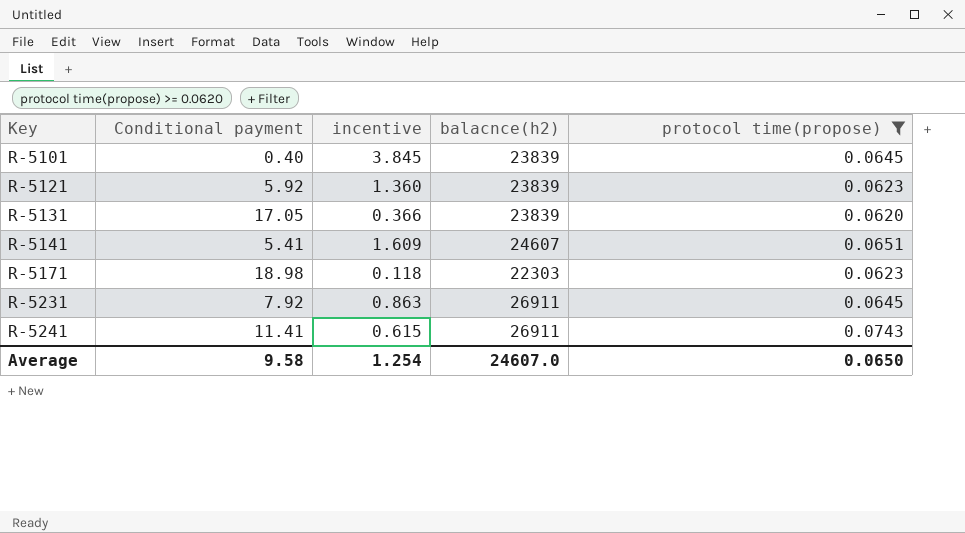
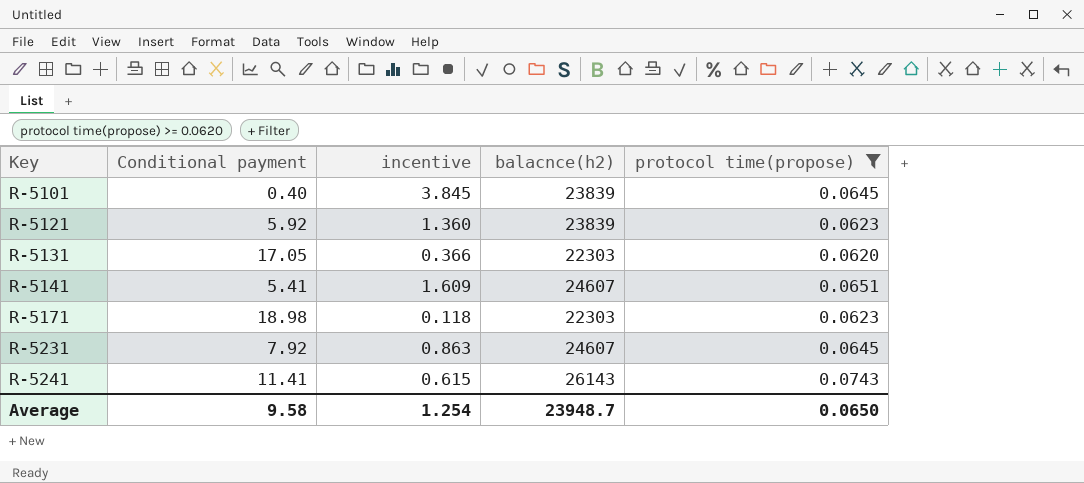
R-5131 | balacnce(h2): 23839 -> 22303
R-5231 | balacnce(h2): 26911 -> 24607
R-5241 | balacnce(h2): 26911 -> 26143
Average | balacnce(h2): 24607.0 -> 23948.7

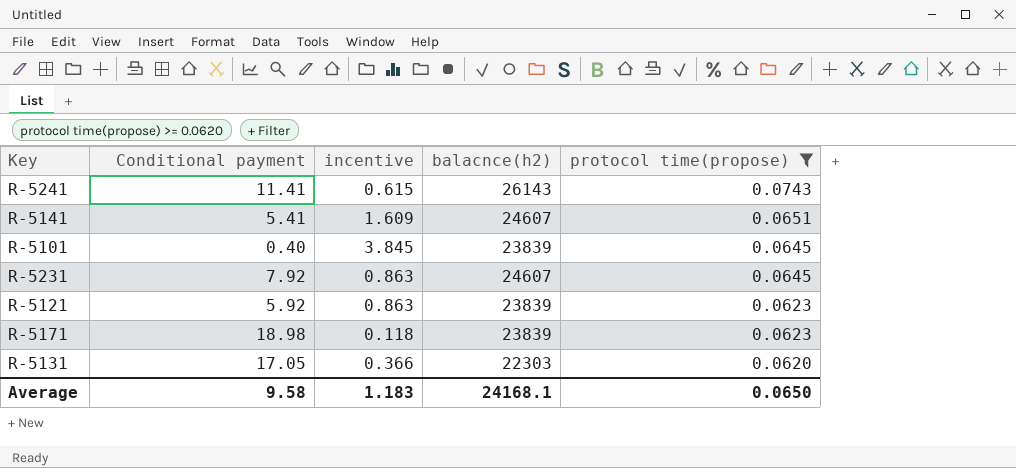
row order: Key ascending -> protocol time(propose) descending
R-5121 | incentive: 1.360 -> 0.863
R-5171 | balacnce(h2): 22303 -> 23839
Average | incentive: 1.254 -> 1.183
Average | balacnce(h2): 23948.7 -> 24168.1

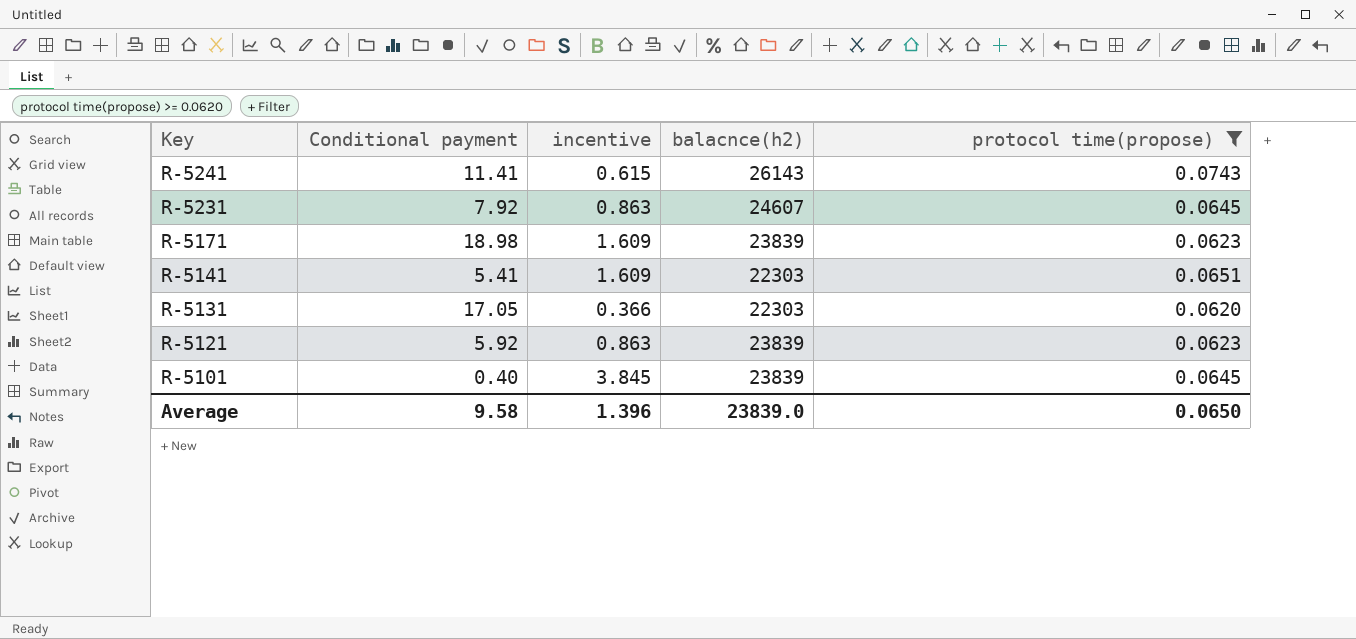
row order: protocol time(propose) descending -> Key descending
R-5171 | incentive: 0.118 -> 1.609
R-5141 | balacnce(h2): 24607 -> 22303
Average | incentive: 1.183 -> 1.396
Average | balacnce(h2): 24168.1 -> 23839.0

